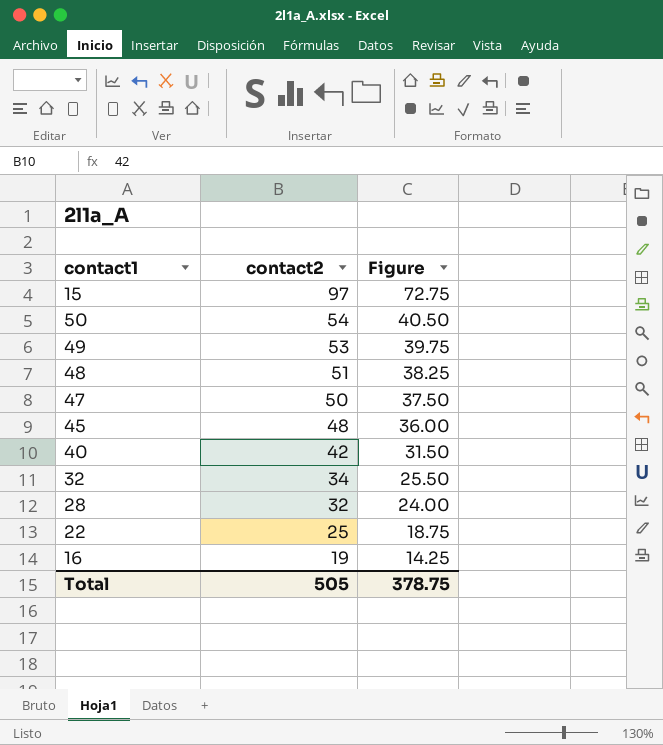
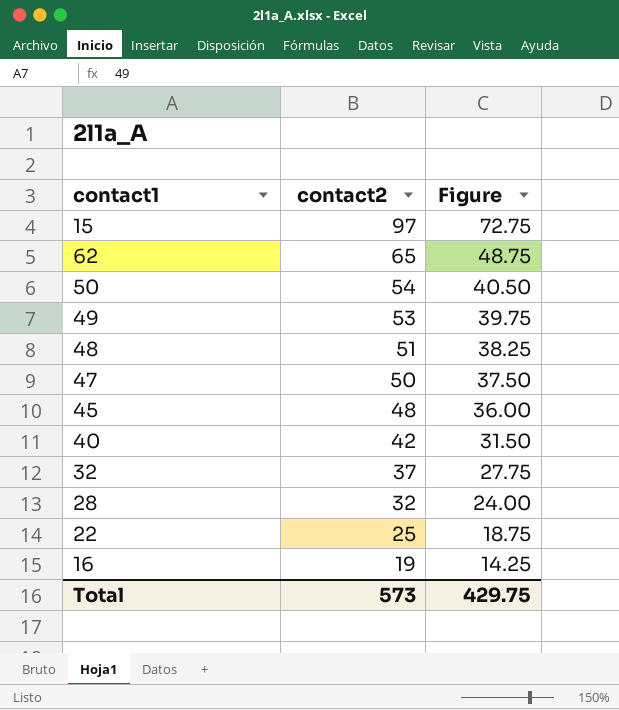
row 62: none -> 65 | 48.75
32 | contact2: 34 -> 37
32 | Figure: 25.50 -> 27.75
Total | contact2: 505 -> 573
Total | Figure: 378.75 -> 429.75

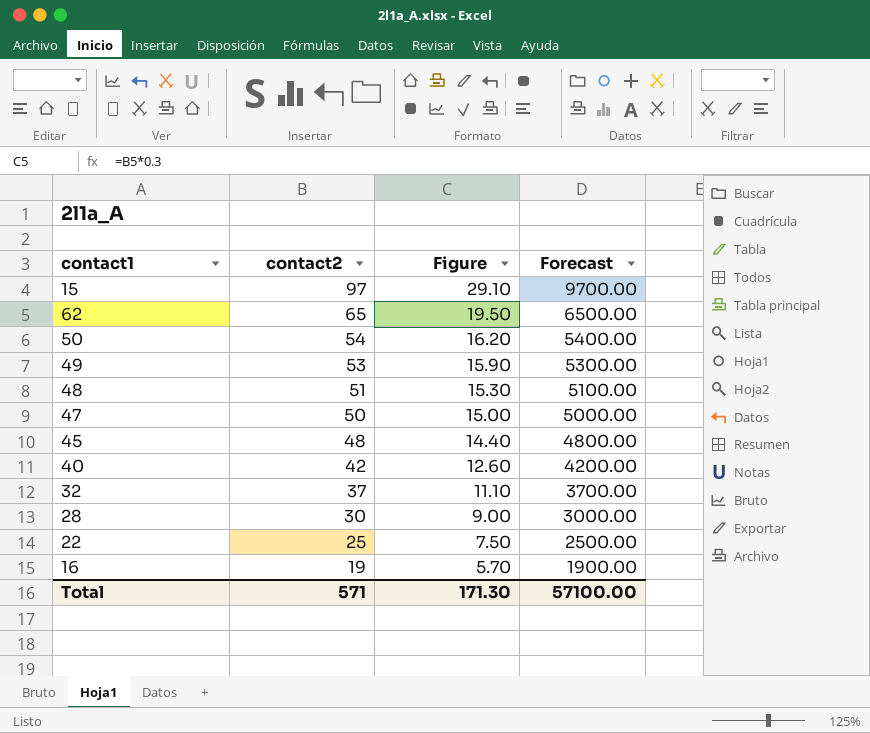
column Figure | formula: [contact2] * 0.75 -> [contact2] * 0.3
column Forecast | formula: none -> [contact2] * 100
28 | contact2: 32 -> 30
Total | contact2: 573 -> 571
Total | Figure: 429.75 -> 171.30

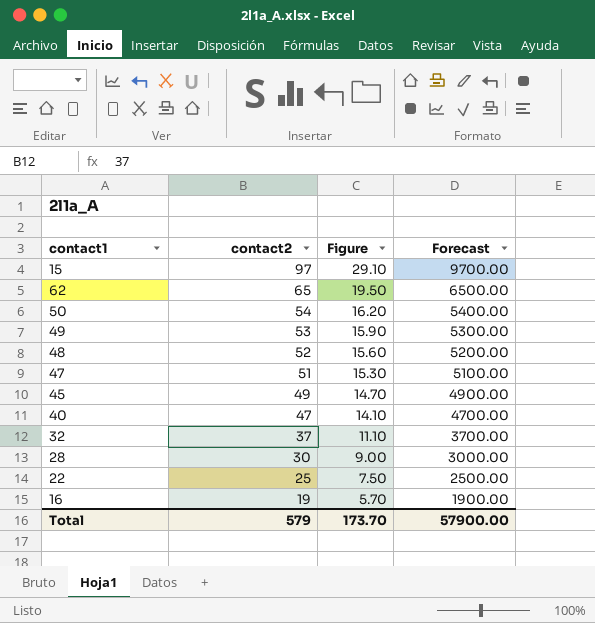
48 | contact2: 51 -> 52
48 | Figure: 15.30 -> 15.60
48 | Forecast: 5100.00 -> 5200.00
47 | contact2: 50 -> 51
47 | Figure: 15.00 -> 15.30
47 | Forecast: 5000.00 -> 5100.00
45 | contact2: 48 -> 49
45 | Figure: 14.40 -> 14.70
45 | Forecast: 4800.00 -> 4900.00
40 | contact2: 42 -> 47
40 | Figure: 12.60 -> 14.10
40 | Forecast: 4200.00 -> 4700.00
Total | contact2: 571 -> 579
Total | Figure: 171.30 -> 173.70
Total | Forecast: 57100.00 -> 57900.00

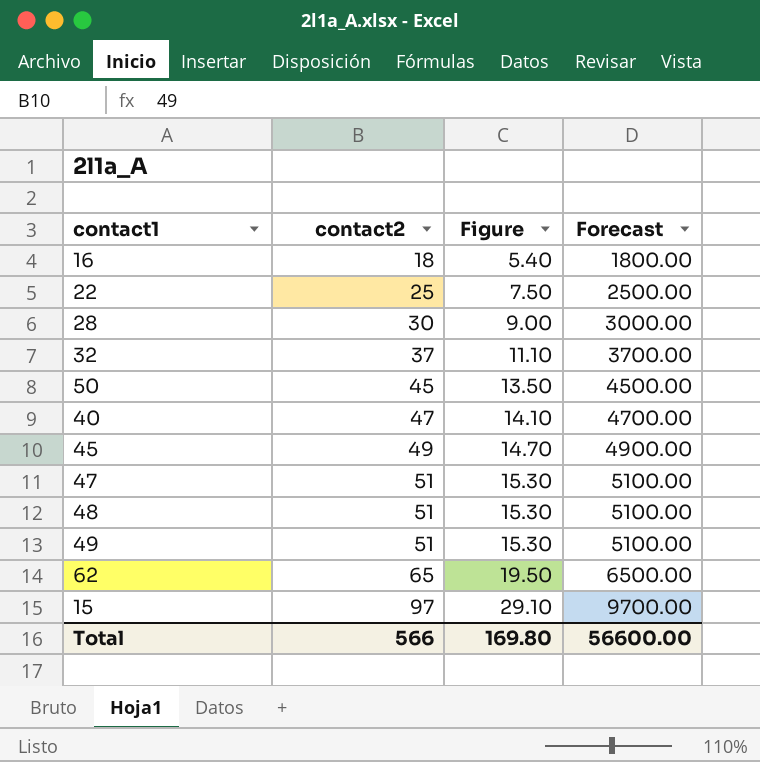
row order: contact2 descending -> contact2 ascending
16 | contact2: 19 -> 18
16 | Figure: 5.70 -> 5.40
16 | Forecast: 1900.00 -> 1800.00
50 | contact2: 54 -> 45
50 | Figure: 16.20 -> 13.50
50 | Forecast: 5400.00 -> 4500.00
48 | contact2: 52 -> 51
48 | Figure: 15.60 -> 15.30
48 | Forecast: 5200.00 -> 5100.00
49 | contact2: 53 -> 51
49 | Figure: 15.90 -> 15.30
49 | Forecast: 5300.00 -> 5100.00
Total | contact2: 579 -> 566
Total | Figure: 173.70 -> 169.80
Total | Forecast: 57900.00 -> 56600.00

